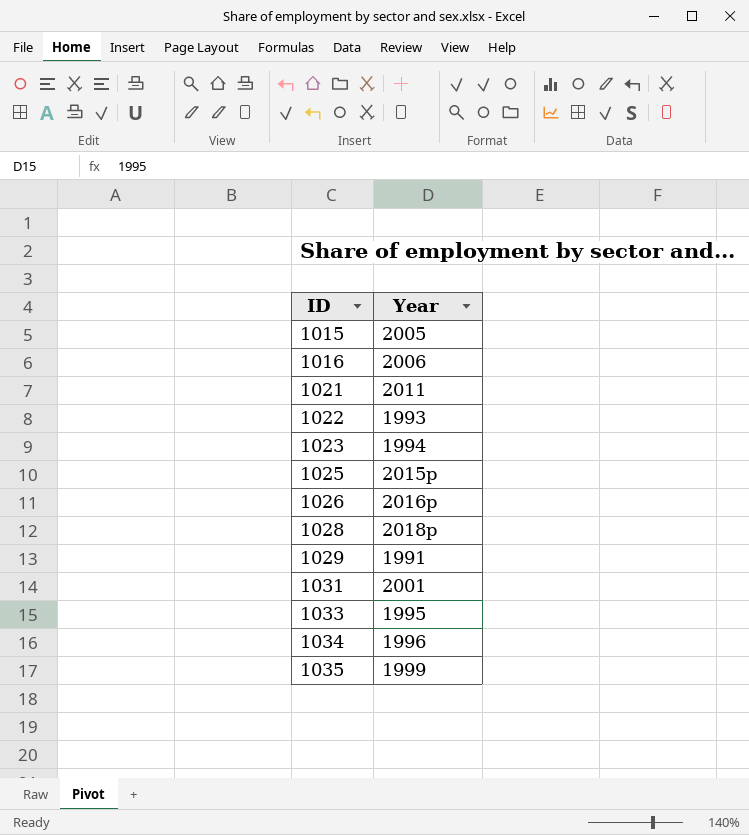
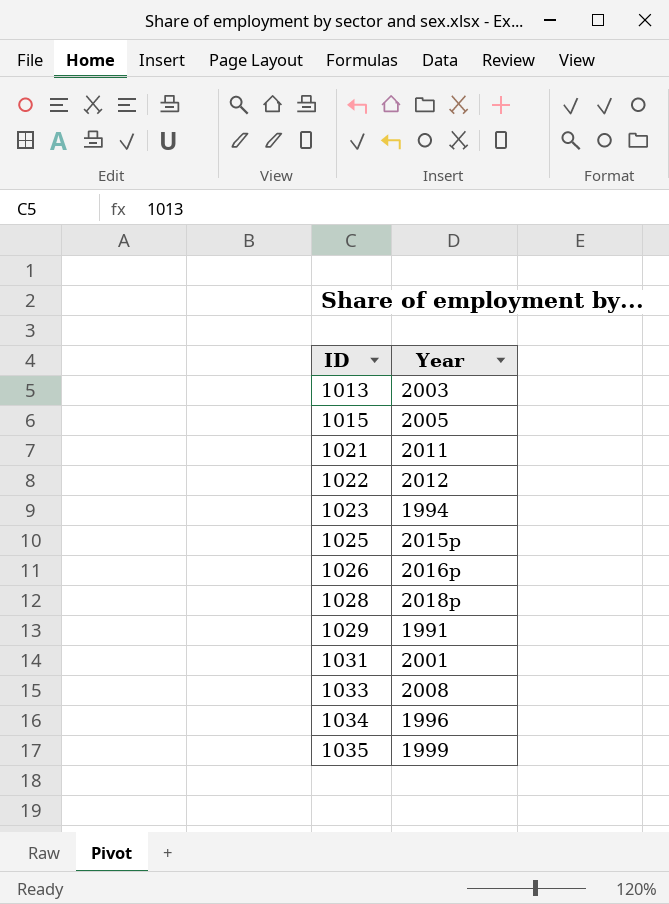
row 1016: 2006 -> none
row 1013: none -> 2003
1022 | Year: 1993 -> 2012
1033 | Year: 1995 -> 2008

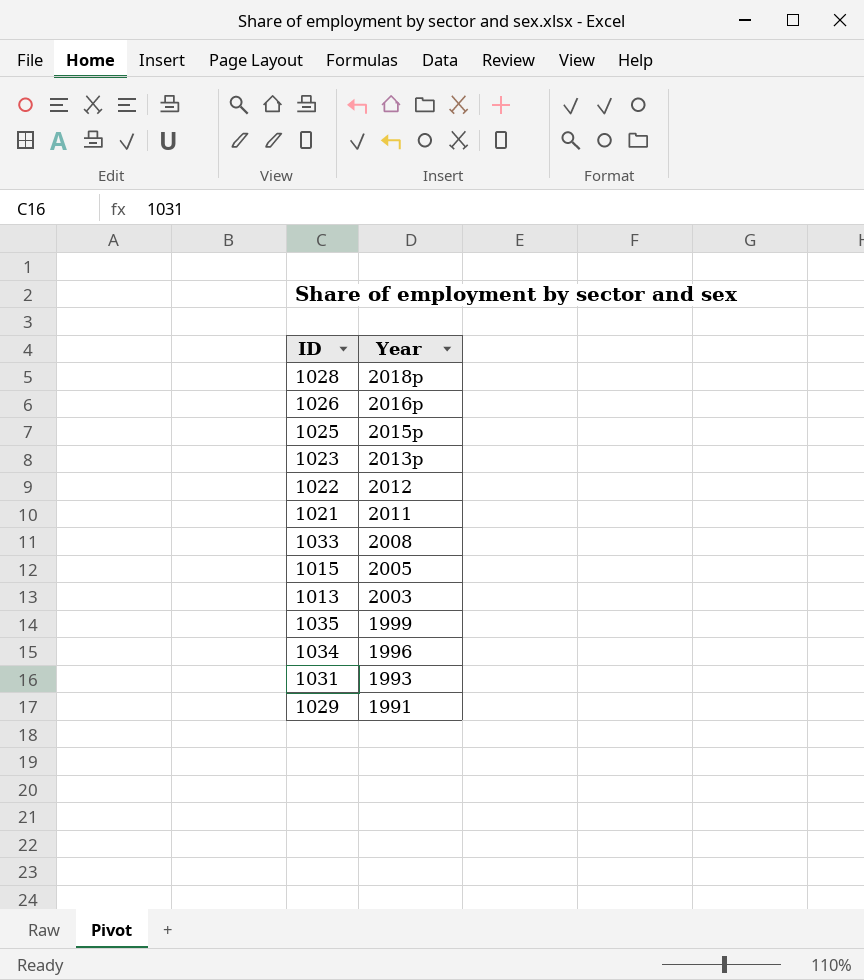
row order: ID ascending -> Year descending
1023 | Year: 1994 -> 2013p
1031 | Year: 2001 -> 1993

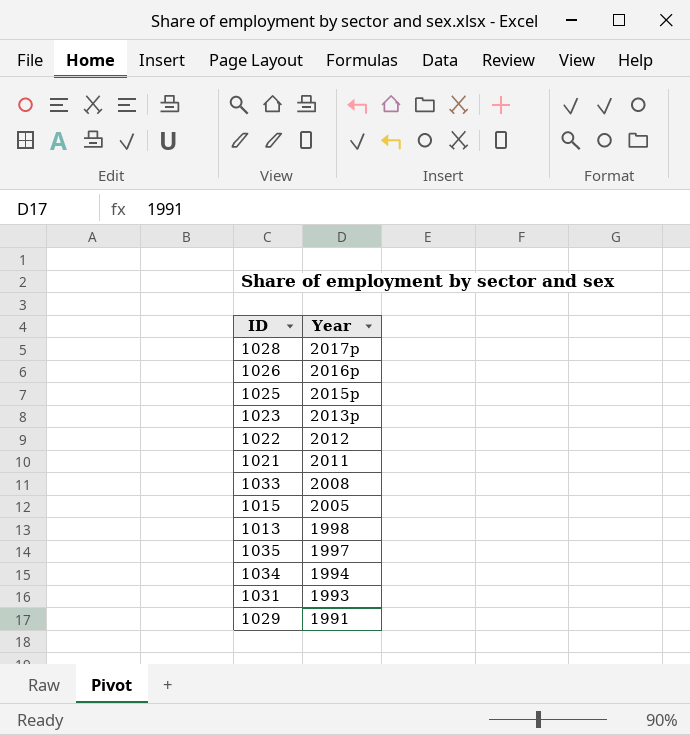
1028 | Year: 2018p -> 2017p
1013 | Year: 2003 -> 1998
1035 | Year: 1999 -> 1997
1034 | Year: 1996 -> 1994

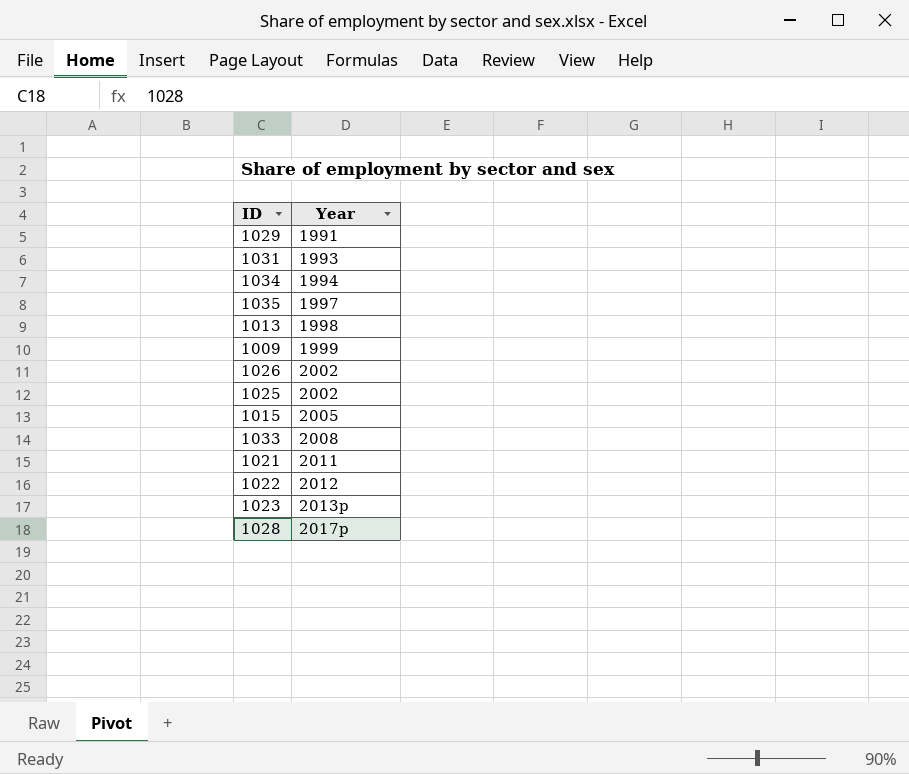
row order: Year descending -> Year ascending
row 1009: none -> 1999
1026 | Year: 2016p -> 2002
1025 | Year: 2015p -> 2002

